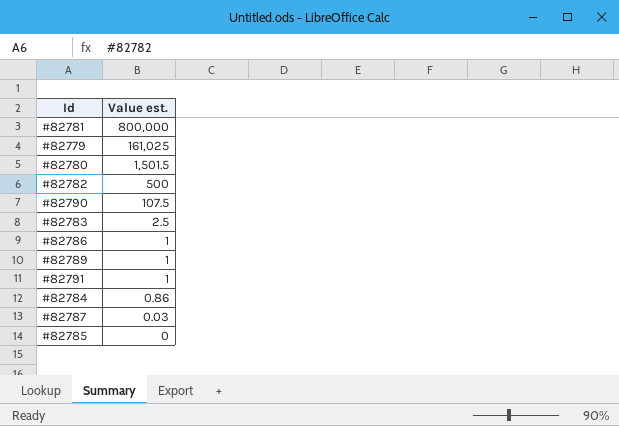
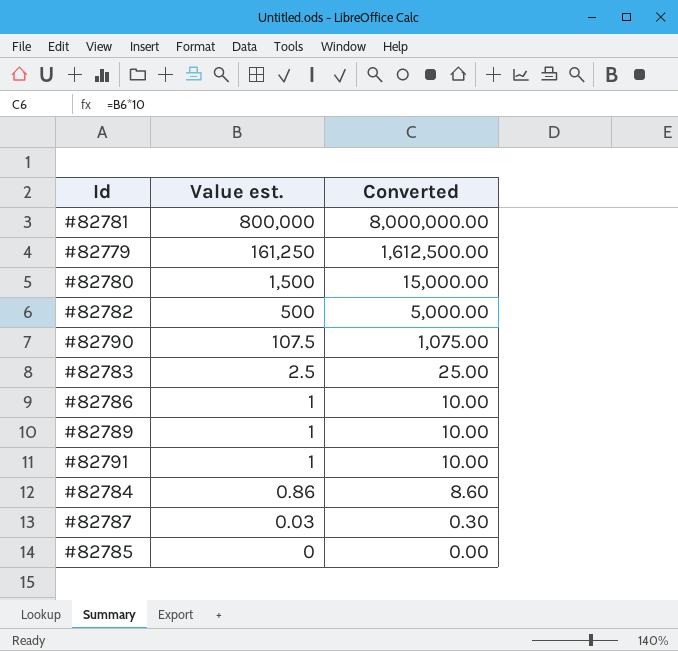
column Converted | formula: none -> [Value est.] * 10
#82779 | Value est.: 161,025 -> 161,250
#82780 | Value est.: 1,501.5 -> 1,500

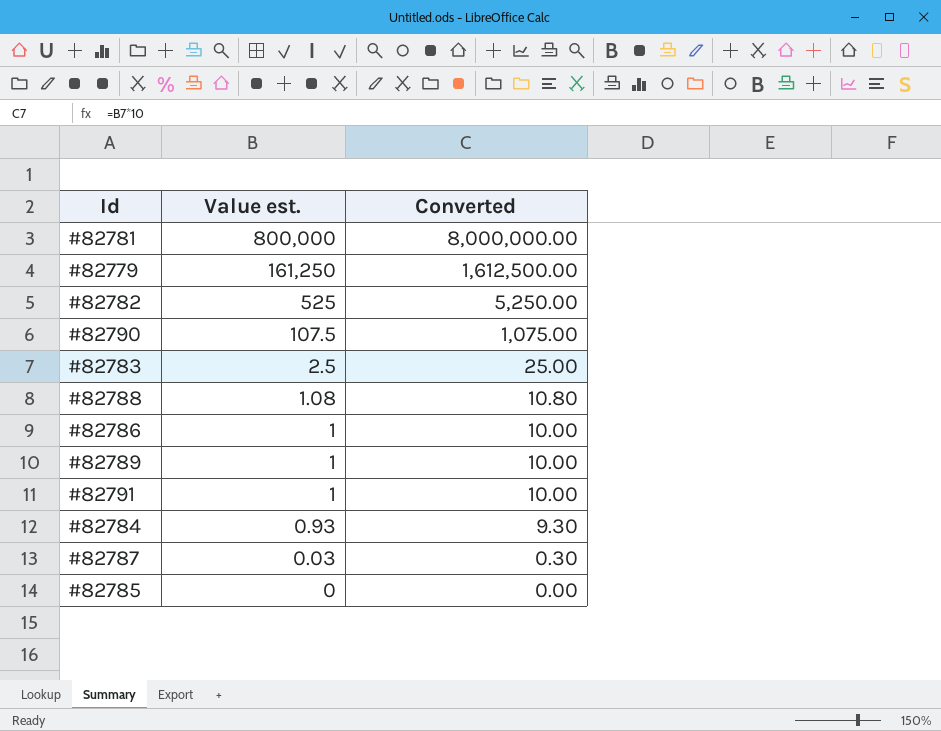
row #82780: 1,500 | 15,000.00 -> none
#82782 | Value est.: 500 -> 525
#82782 | Converted: 5,000.00 -> 5,250.00
row #82788: none -> 1.08 | 10.80
#82784 | Value est.: 0.86 -> 0.93
#82784 | Converted: 8.60 -> 9.30

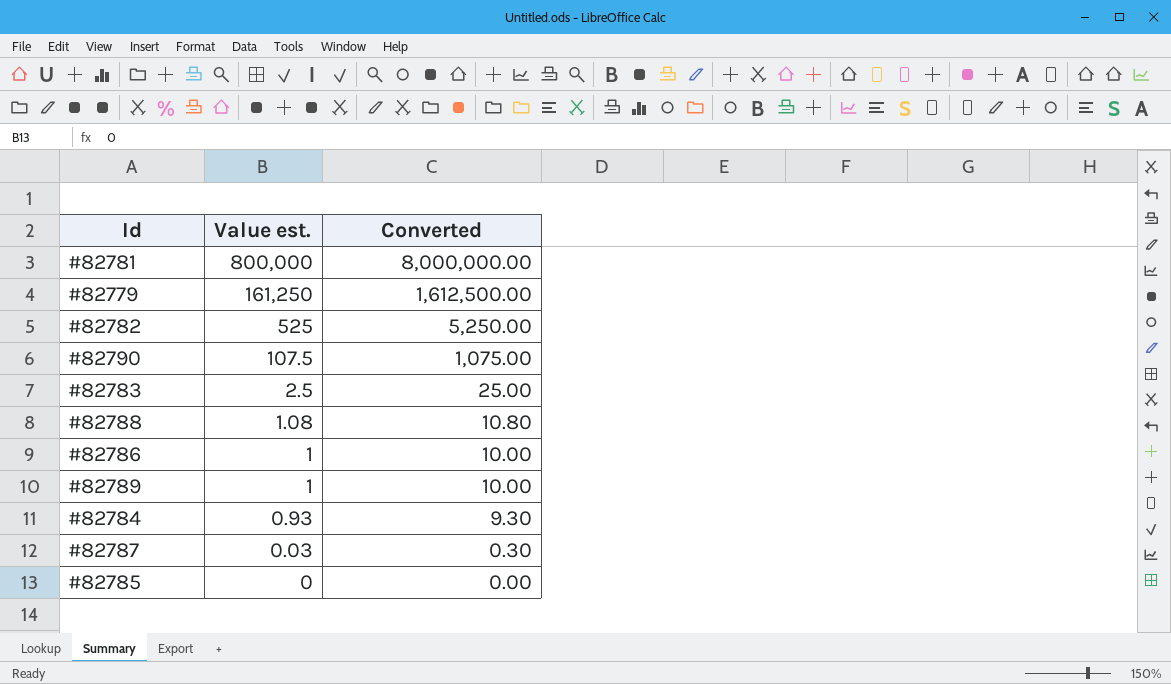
row #82791: 1 | 10.00 -> none

